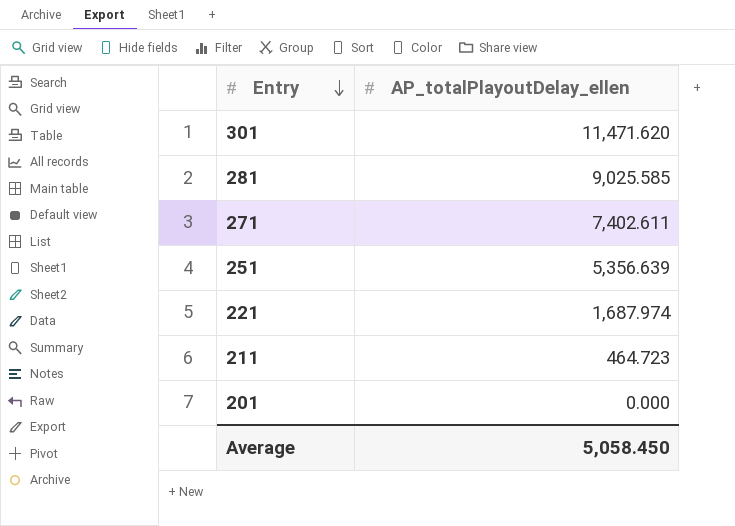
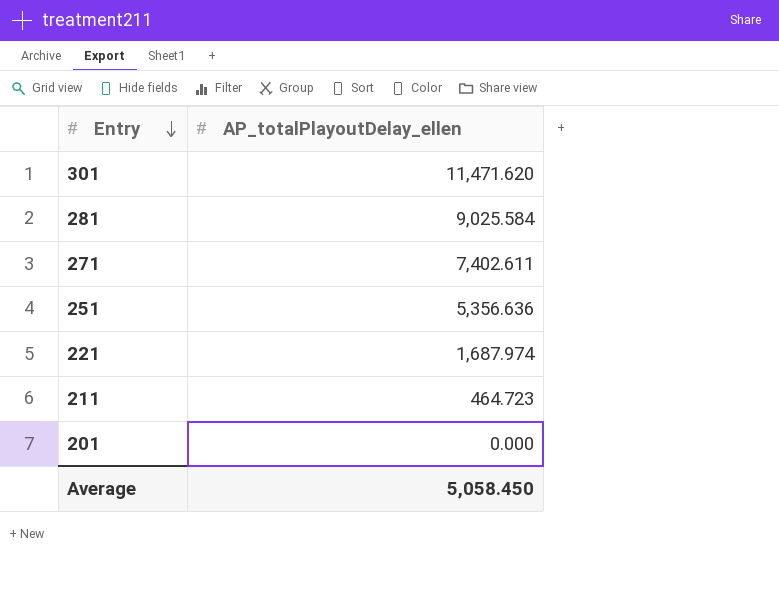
281 | AP_totalPlayoutDelay_ellen: 9,025.585 -> 9,025.584
251 | AP_totalPlayoutDelay_ellen: 5,356.639 -> 5,356.636

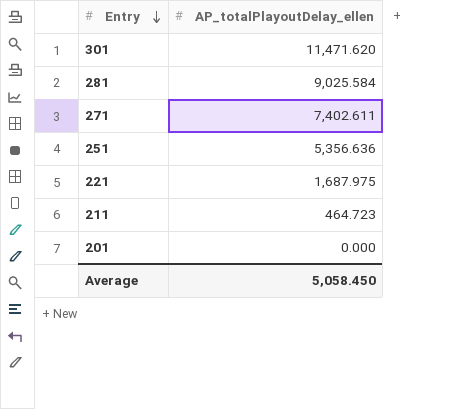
221 | AP_totalPlayoutDelay_ellen: 1,687.974 -> 1,687.975

